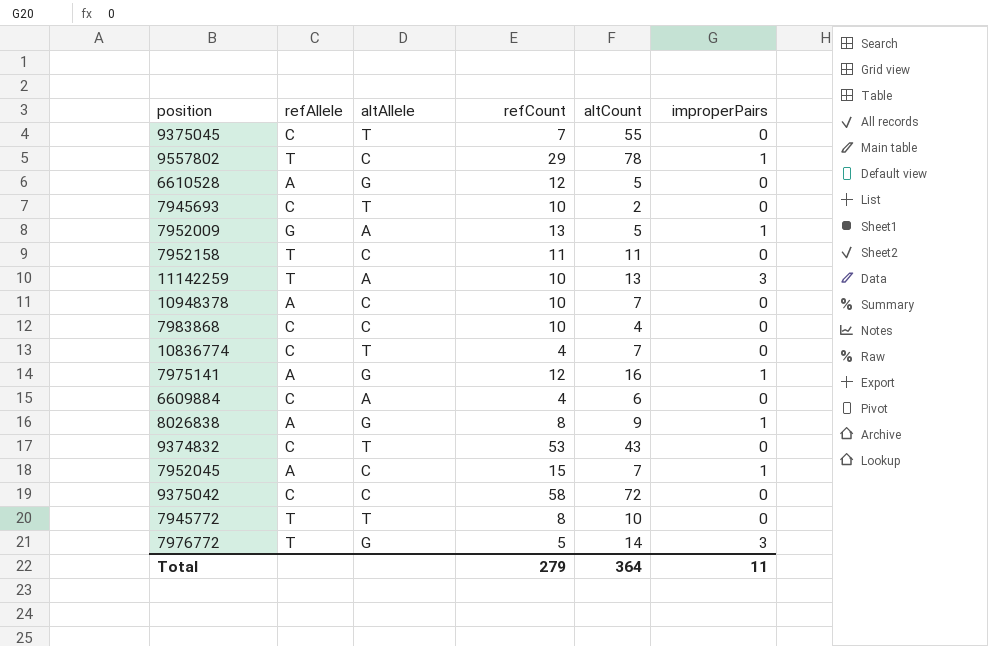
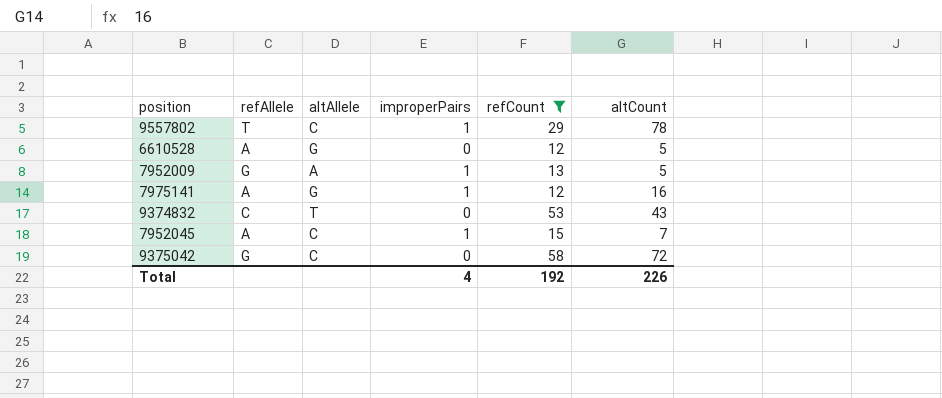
filter: none -> refCount >= 12
column improperPairs | position: 6 -> 4
9375042 | refAllele: C -> G
Total | improperPairs: 11 -> 4
Total | refCount: 279 -> 192
Total | altCount: 364 -> 226

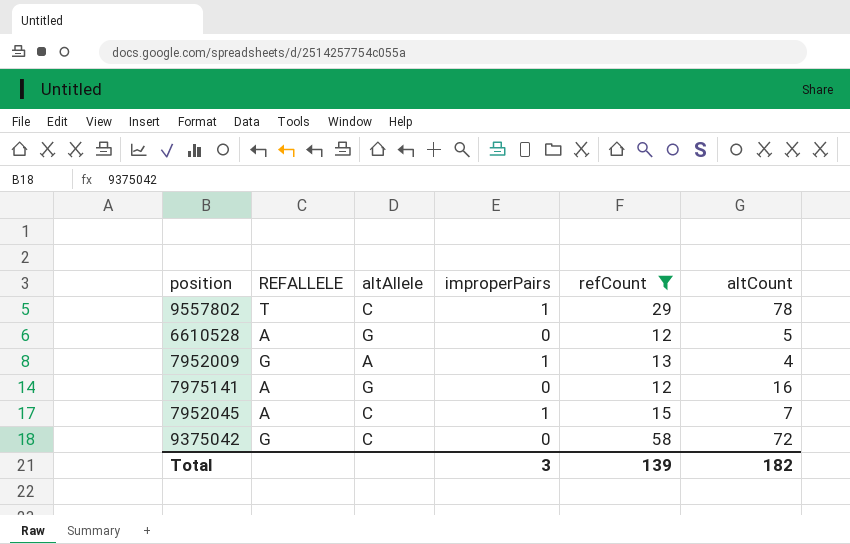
column name: refAllele -> REFALLELE
row 9374832: C | T | 0 | 53 | 43 -> none
7952009 | altCount: 5 -> 4
7975141 | improperPairs: 1 -> 0
Total | improperPairs: 4 -> 3
Total | refCount: 192 -> 139
Total | altCount: 226 -> 182

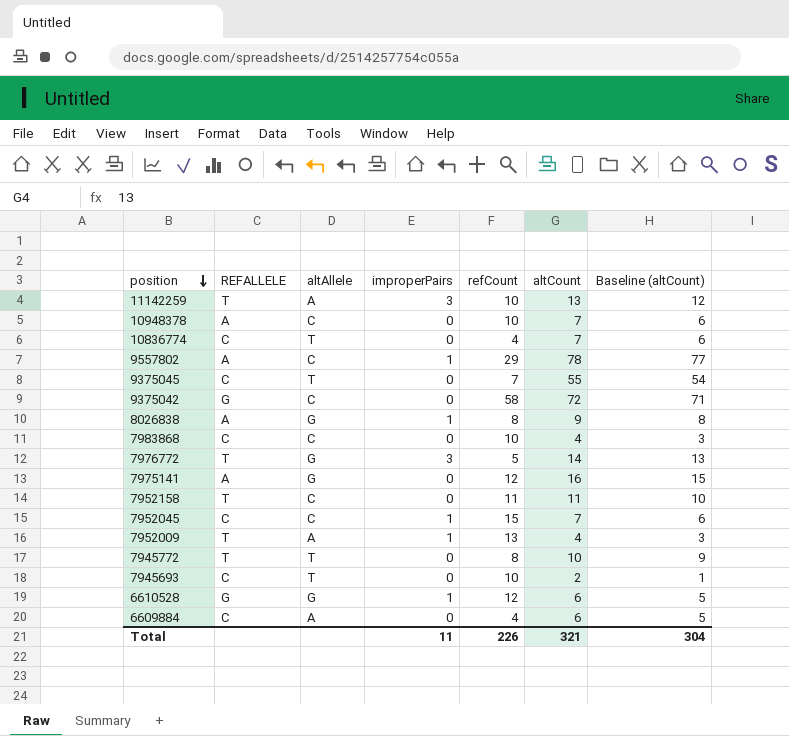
filter: refCount >= 12 -> none
row order: none -> position descending
column Baseline (altCount) | formula: none -> [altCount] - 1
9557802 | REFALLELE: T -> A
7952045 | REFALLELE: A -> C
7952009 | REFALLELE: G -> T
6610528 | REFALLELE: A -> G
6610528 | improperPairs: 0 -> 1
6610528 | altCount: 5 -> 6
Total | improperPairs: 3 -> 11
Total | refCount: 139 -> 226
Total | altCount: 182 -> 321

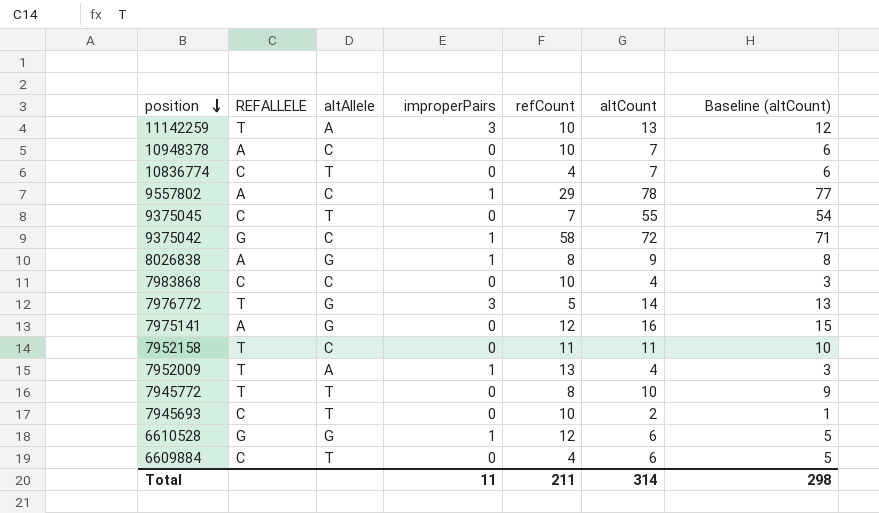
row 7952045: C | C | 1 | 15 | 7 | 6 -> none
9375042 | improperPairs: 0 -> 1
6609884 | altAllele: A -> T
Total | refCount: 226 -> 211
Total | altCount: 321 -> 314
Total | Baseline (altCount): 304 -> 298

